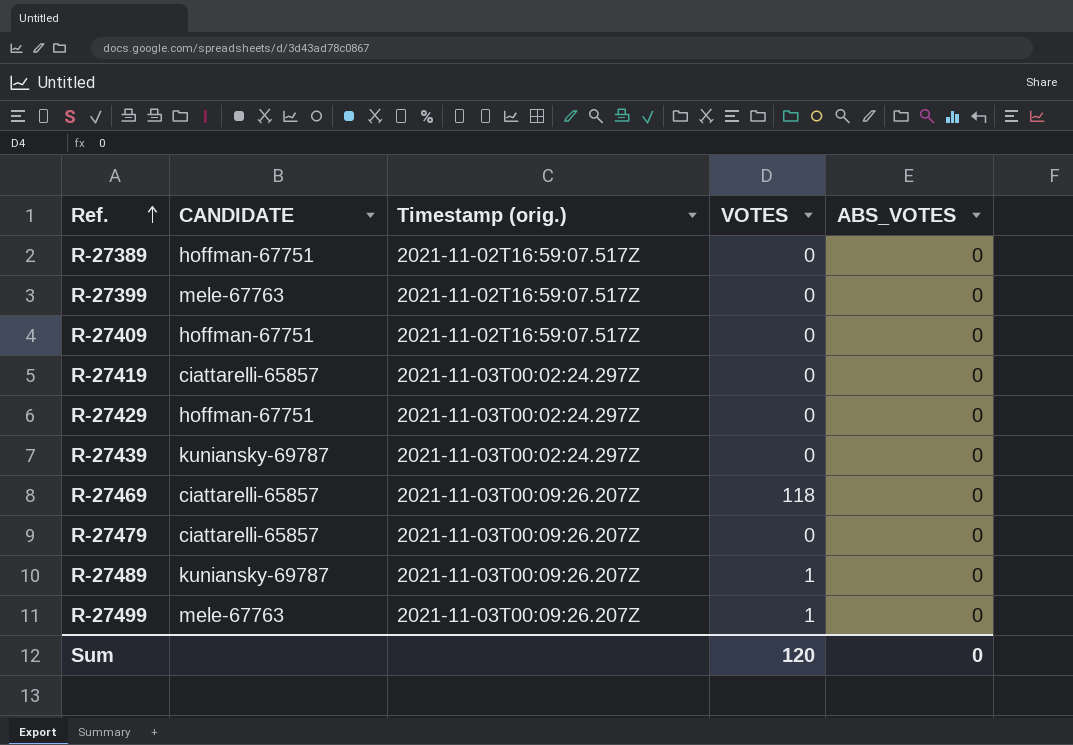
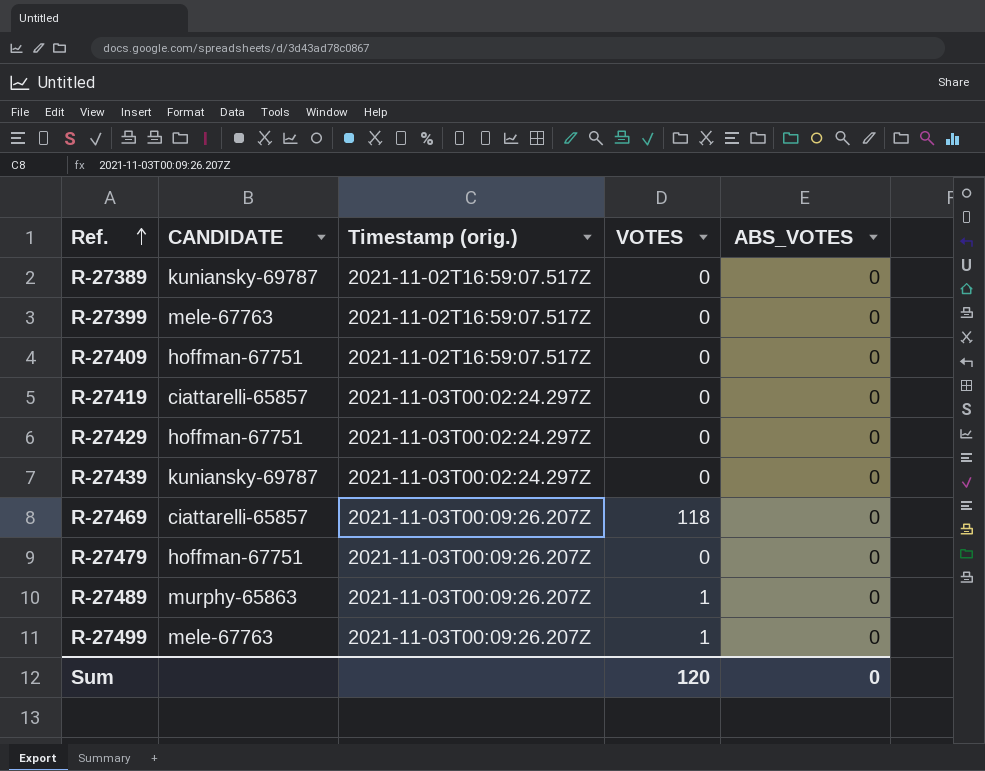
R-27389 | CANDIDATE: hoffman-67751 -> kuniansky-69787
R-27479 | CANDIDATE: ciattarelli-65857 -> hoffman-67751
R-27489 | CANDIDATE: kuniansky-69787 -> murphy-65863

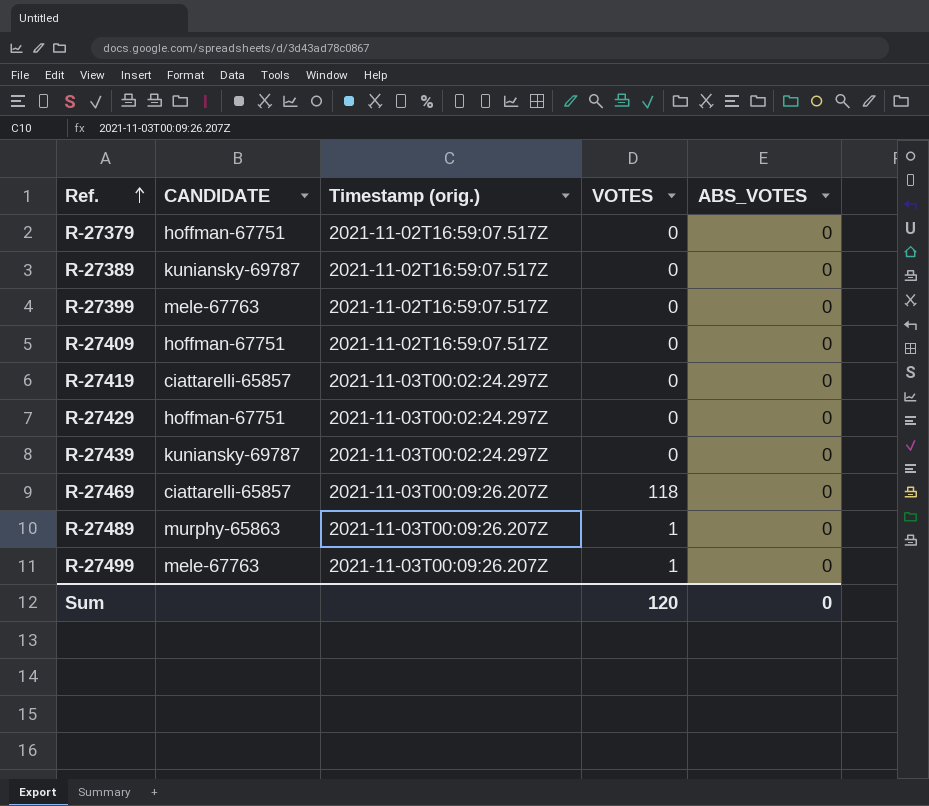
row R-27479: hoffman-67751 | 2021-11-03T00:09:26.207Z | 0 | 0 -> none
row R-27379: none -> hoffman-67751 | 2021-11-02T16:59:07.517Z | 0 | 0

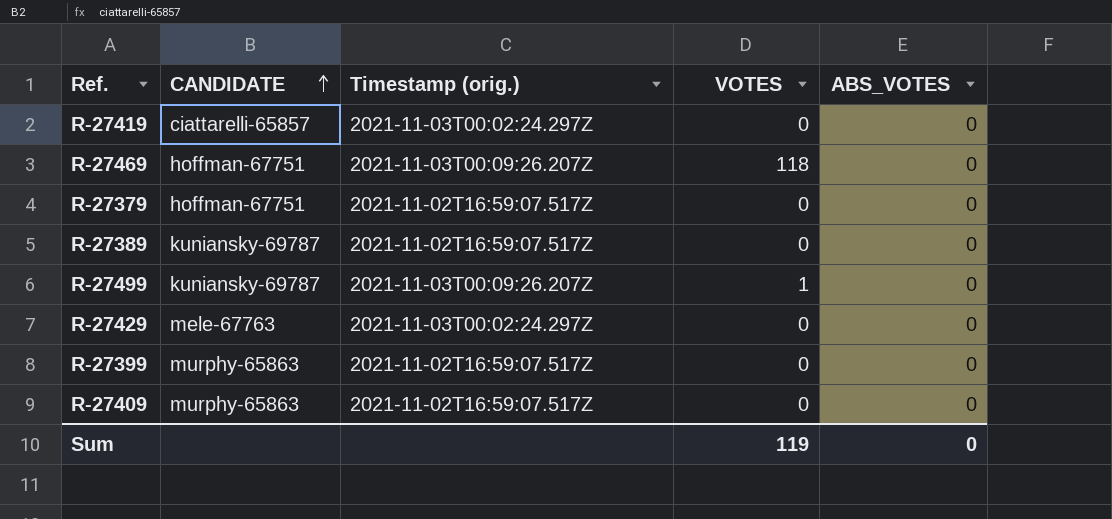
row order: Ref. ascending -> CANDIDATE ascending
row R-27439: kuniansky-69787 | 2021-11-03T00:02:24.297Z | 0 | 0 -> none
row R-27489: murphy-65863 | 2021-11-03T00:09:26.207Z | 1 | 0 -> none
R-27469 | CANDIDATE: ciattarelli-65857 -> hoffman-67751
R-27499 | CANDIDATE: mele-67763 -> kuniansky-69787
R-27429 | CANDIDATE: hoffman-67751 -> mele-67763
R-27399 | CANDIDATE: mele-67763 -> murphy-65863
R-27409 | CANDIDATE: hoffman-67751 -> murphy-65863
Sum | VOTES: 120 -> 119

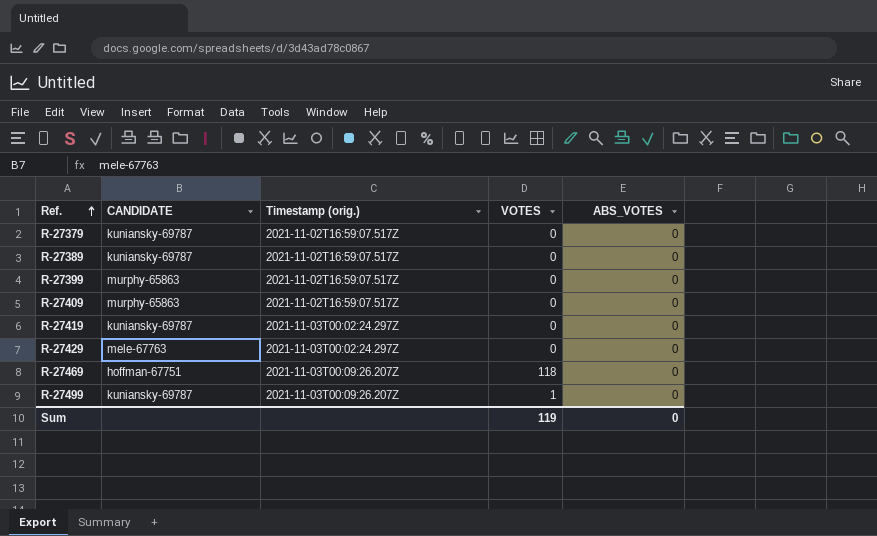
row order: CANDIDATE ascending -> Ref. ascending
R-27379 | CANDIDATE: hoffman-67751 -> kuniansky-69787
R-27419 | CANDIDATE: ciattarelli-65857 -> kuniansky-69787

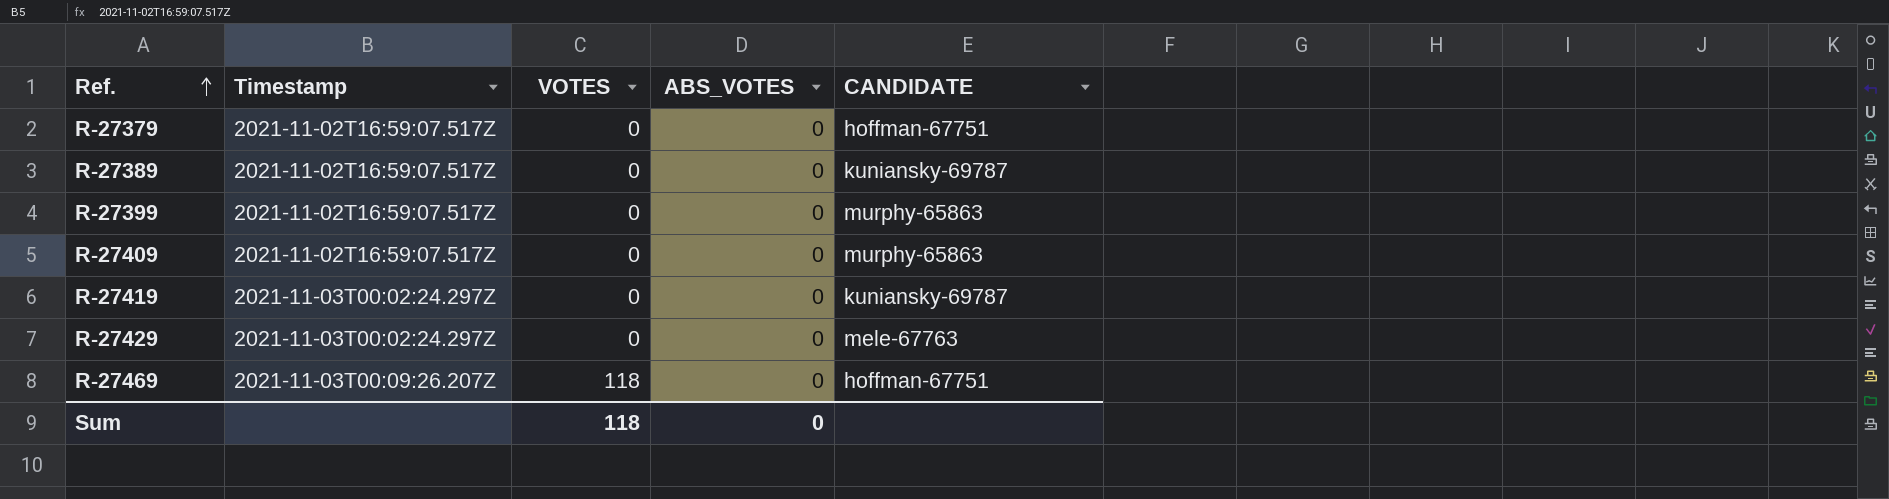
column name: Timestamp (orig.) -> Timestamp
column CANDIDATE | position: 2 -> 5
row R-27499: kuniansky-69787 | 2021-11-03T00:09:26.207Z | 1 | 0 -> none
R-27379 | CANDIDATE: kuniansky-69787 -> hoffman-67751
Sum | VOTES: 119 -> 118

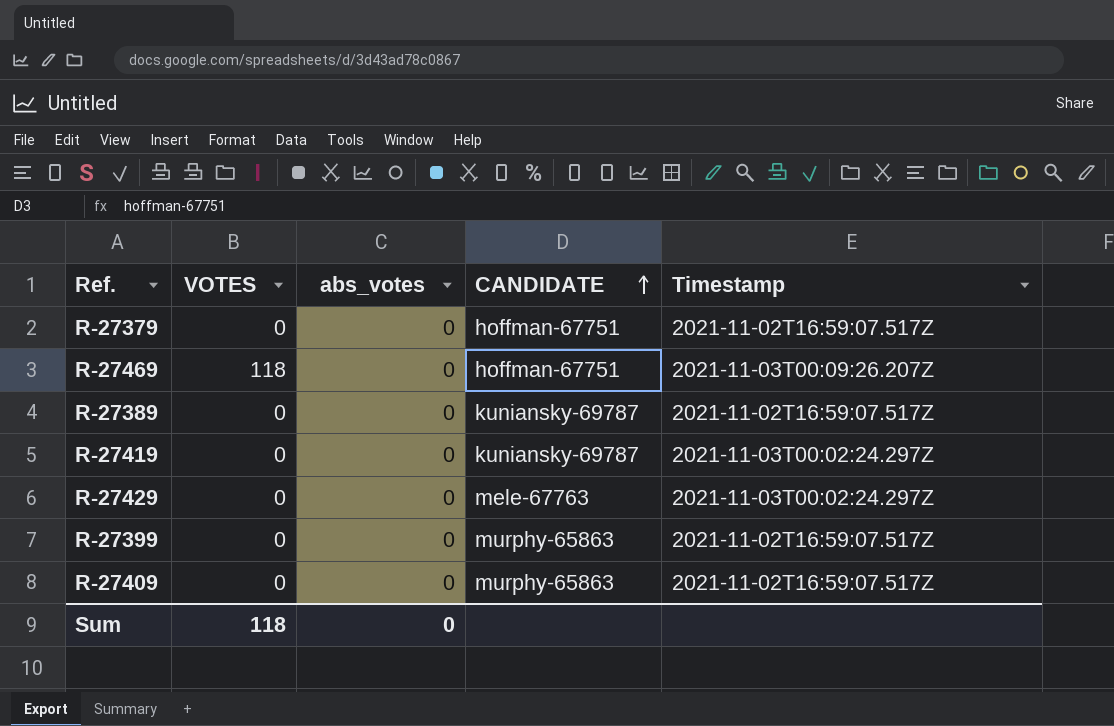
row order: Ref. ascending -> CANDIDATE ascending
column name: ABS_VOTES -> abs_votes
column Timestamp | position: 2 -> 5

